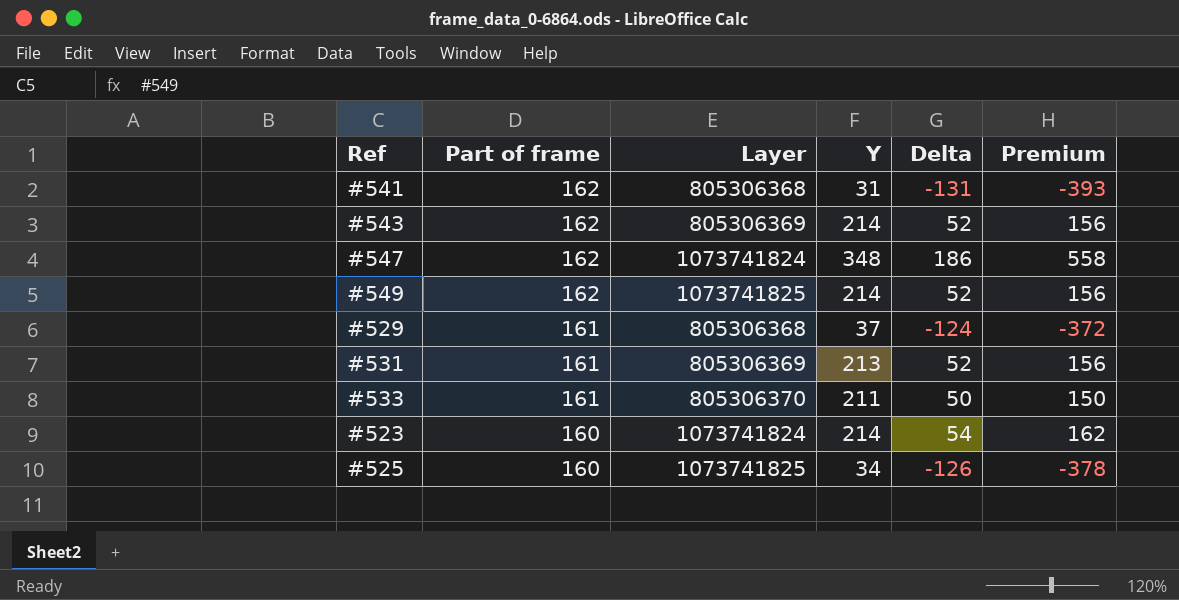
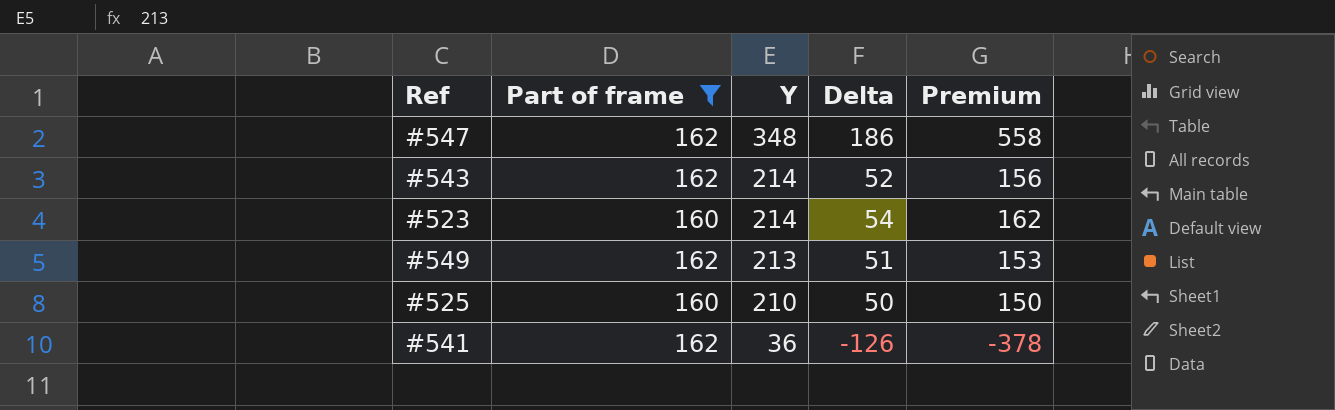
filter: none -> Part of frame != 161
row order: Part of frame descending -> Y descending
column Layer | position: 3 -> none
#549 | Y: 214 -> 213
#549 | Delta: 52 -> 51
#549 | Premium: 156 -> 153
#525 | Y: 34 -> 210
#525 | Delta: -126 -> 50
#525 | Premium: -378 -> 150
#541 | Y: 31 -> 36
#541 | Delta: -131 -> -126
#541 | Premium: -393 -> -378

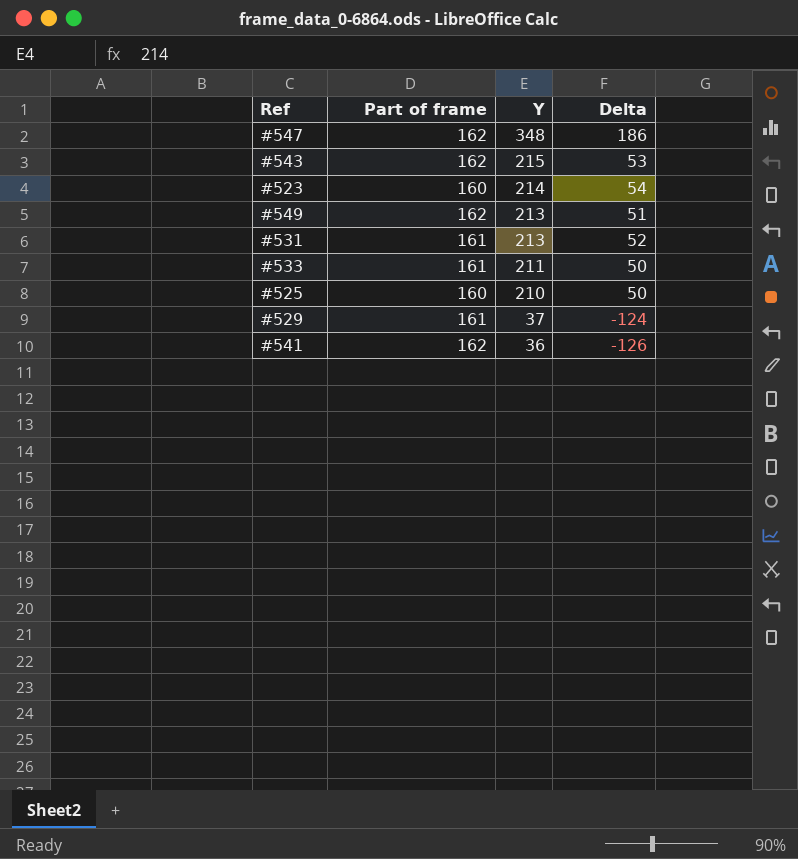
filter: Part of frame != 161 -> none
column Premium | formula: [Delta] * 3 -> none
#543 | Y: 214 -> 215
#543 | Delta: 52 -> 53

